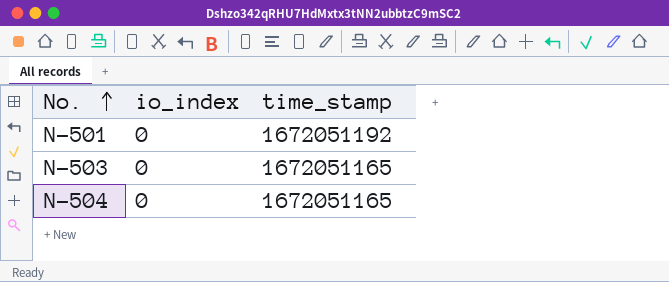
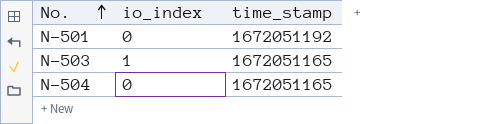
N-503 | io_index: 0 -> 1

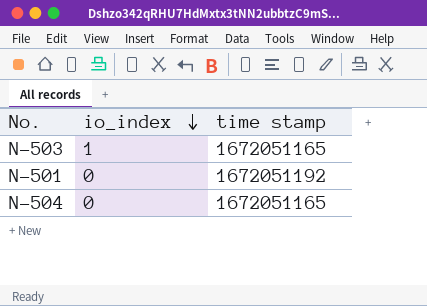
row order: No. ascending -> io_index descending
column name: time_stamp -> time stamp

